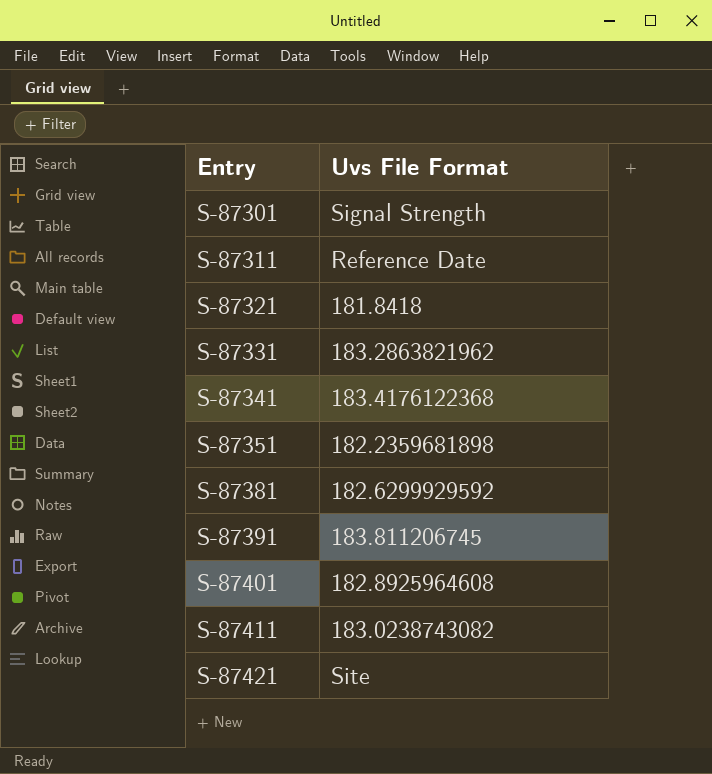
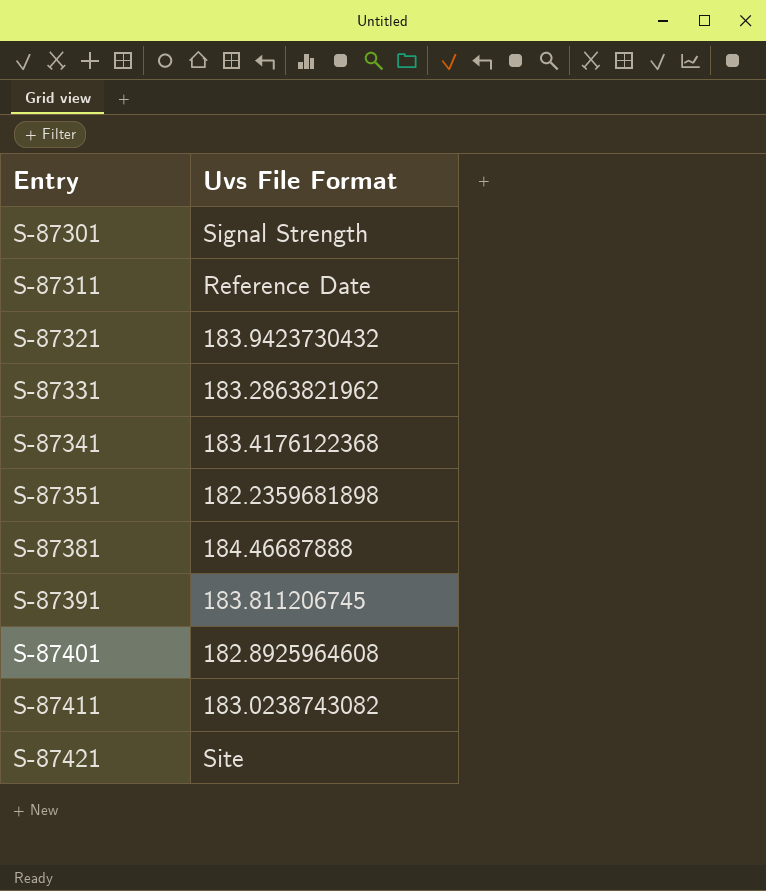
S-87321 | Uvs File Format: 181.8418 -> 183.9423730432
S-87381 | Uvs File Format: 182.6299929592 -> 184.46687888

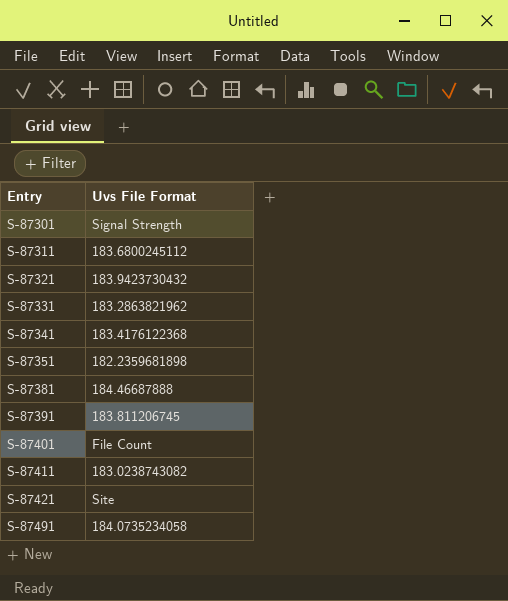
S-87311 | Uvs File Format: Reference Date -> 183.6800245112
S-87401 | Uvs File Format: 182.8925964608 -> File Count
row S-87491: none -> 184.0735234058

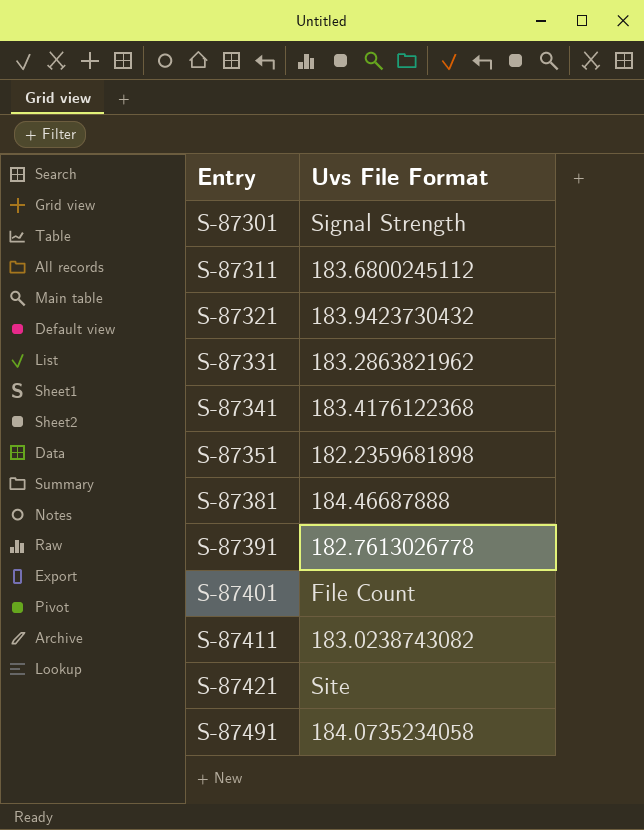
S-87391 | Uvs File Format: 183.811206745 -> 182.7613026778

